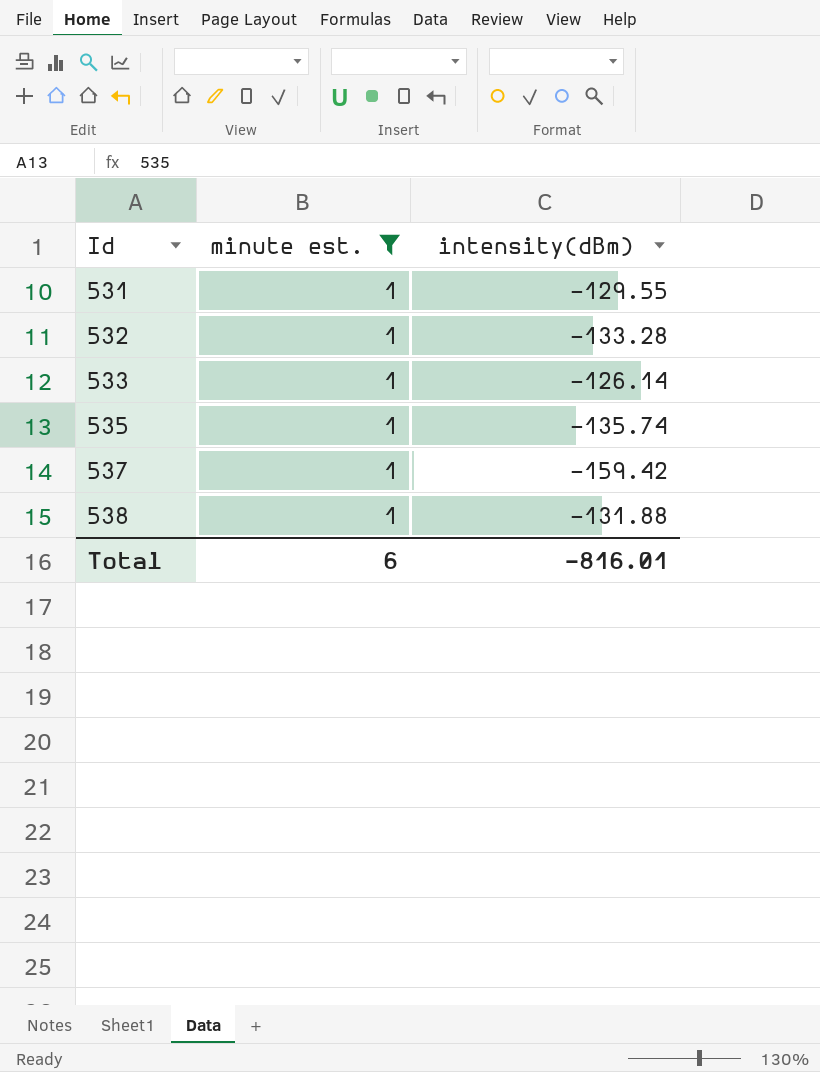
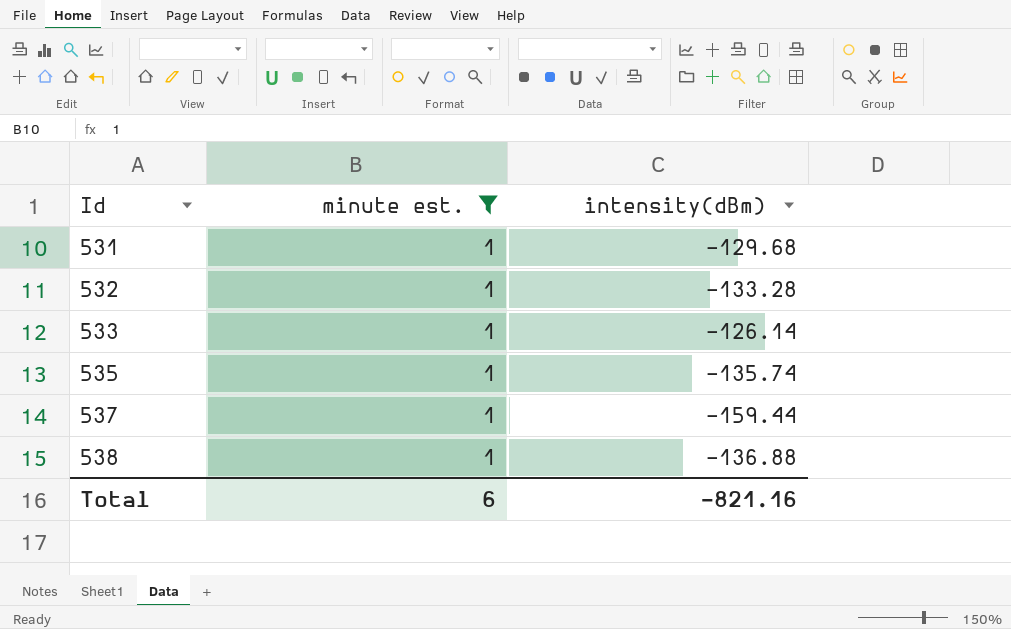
531 | intensity(dBm): -129.55 -> -129.68
537 | intensity(dBm): -159.42 -> -159.44
538 | intensity(dBm): -131.88 -> -136.88
Total | intensity(dBm): -816.01 -> -821.16

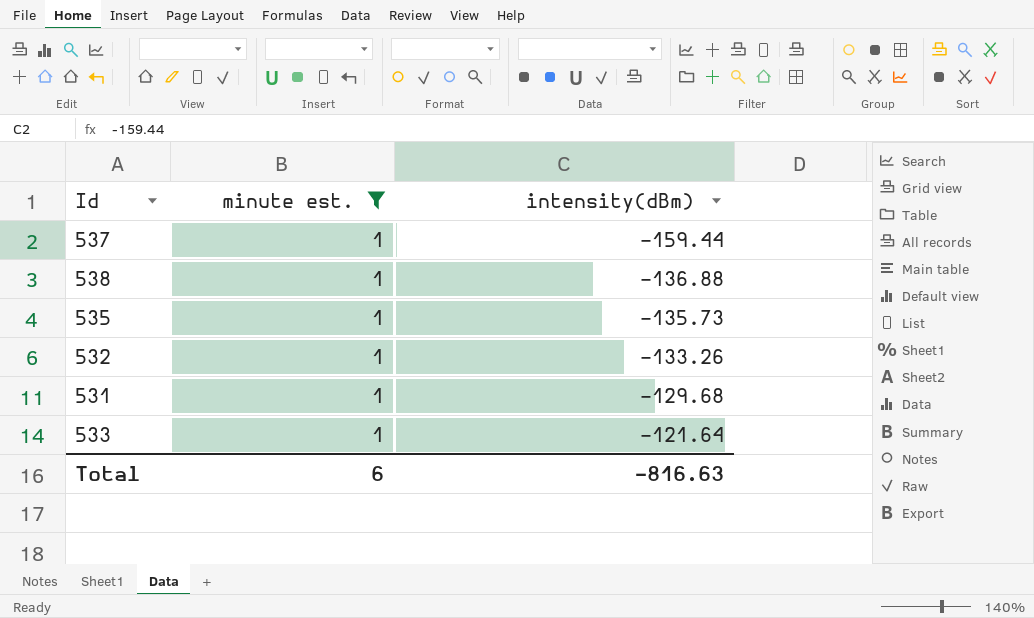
row order: Id ascending -> intensity(dBm) ascending
535 | intensity(dBm): -135.74 -> -135.73
532 | intensity(dBm): -133.28 -> -133.26
533 | intensity(dBm): -126.14 -> -121.64
Total | intensity(dBm): -821.16 -> -816.63

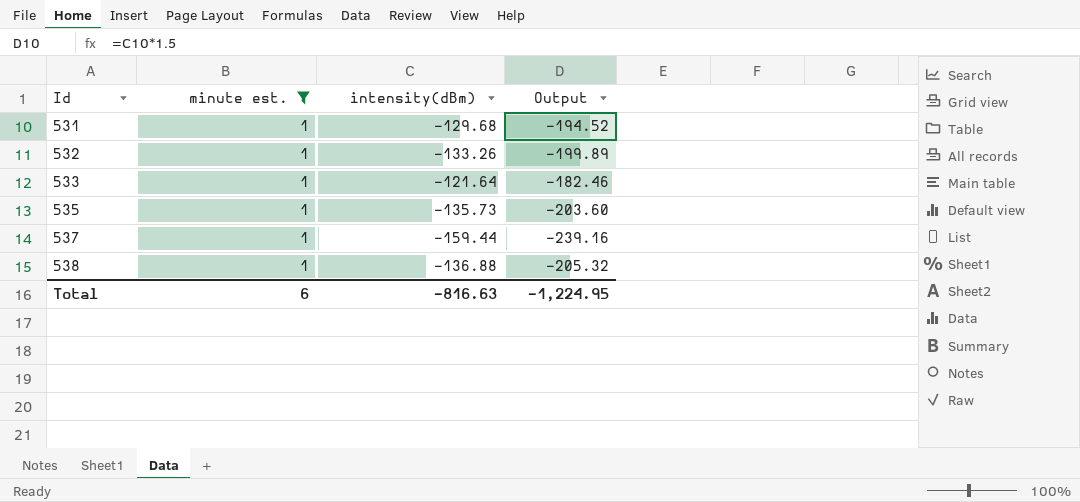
row order: intensity(dBm) ascending -> Id ascending
column Output | formula: none -> [intensity(dBm)] * 1.5

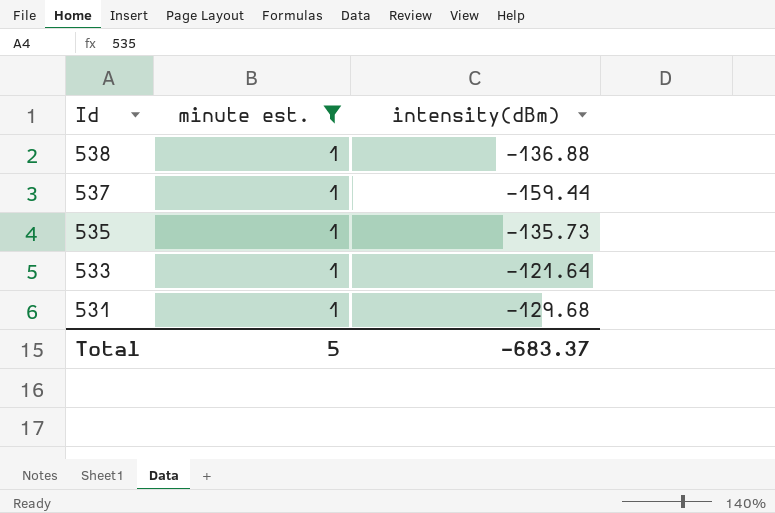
row order: Id ascending -> Id descending
column Output | formula: [intensity(dBm)] * 1.5 -> none
row 532: 1 | -133.26 | -199.89 -> none
Total | minute est.: 6 -> 5
Total | intensity(dBm): -816.63 -> -683.37

